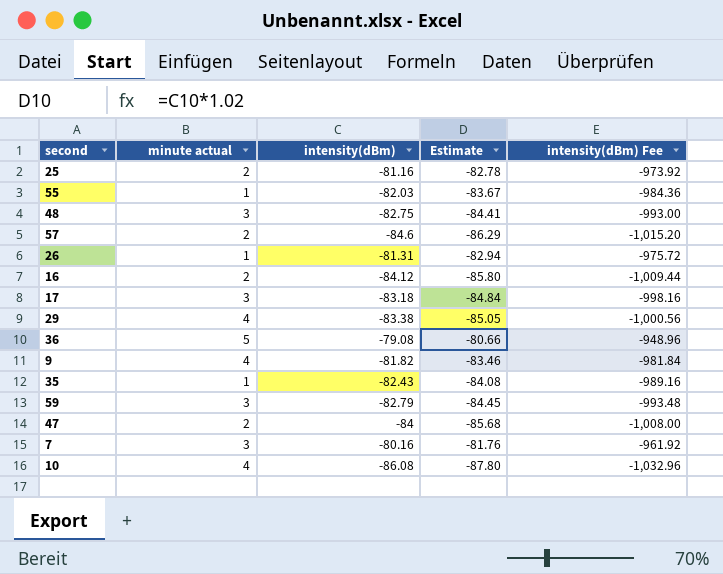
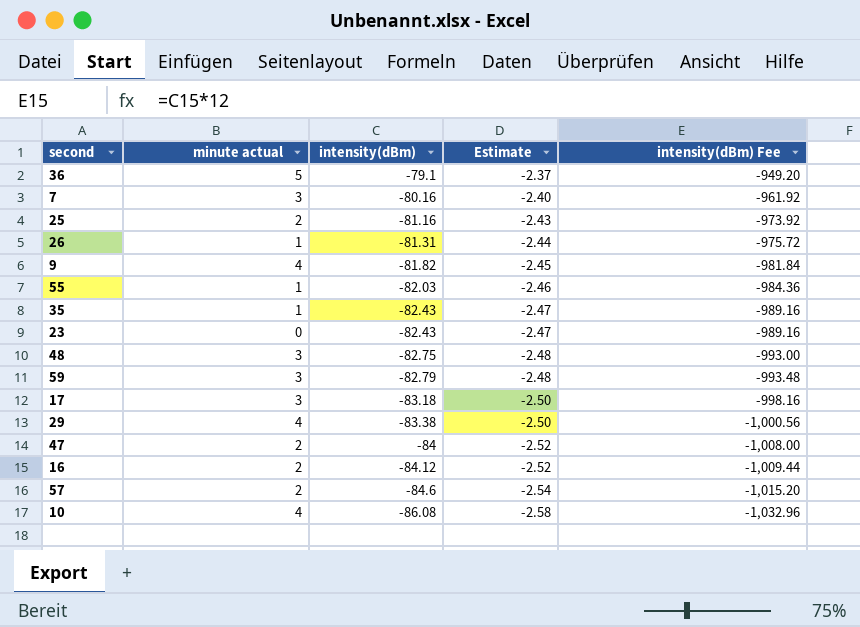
row order: none -> intensity(dBm) descending
column Estimate | formula: [intensity(dBm)] * 1.02 -> [intensity(dBm)] * 0.03
36 | intensity(dBm): -79.08 -> -79.1
36 | intensity(dBm) Fee: -948.96 -> -949.20
row 23: none -> 0 | -82.43 | -2.47 | -989.16

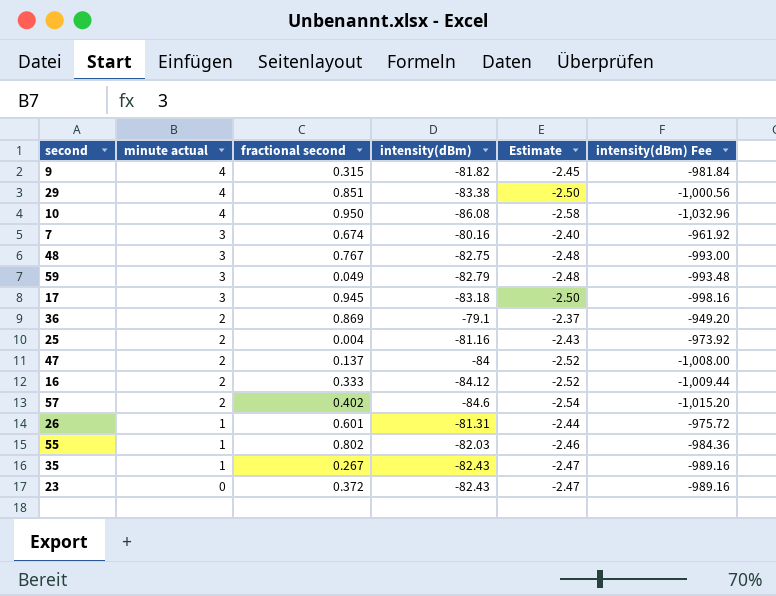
row order: intensity(dBm) descending -> minute actual descending
column fractional second | position: none -> 3
36 | minute actual: 5 -> 2

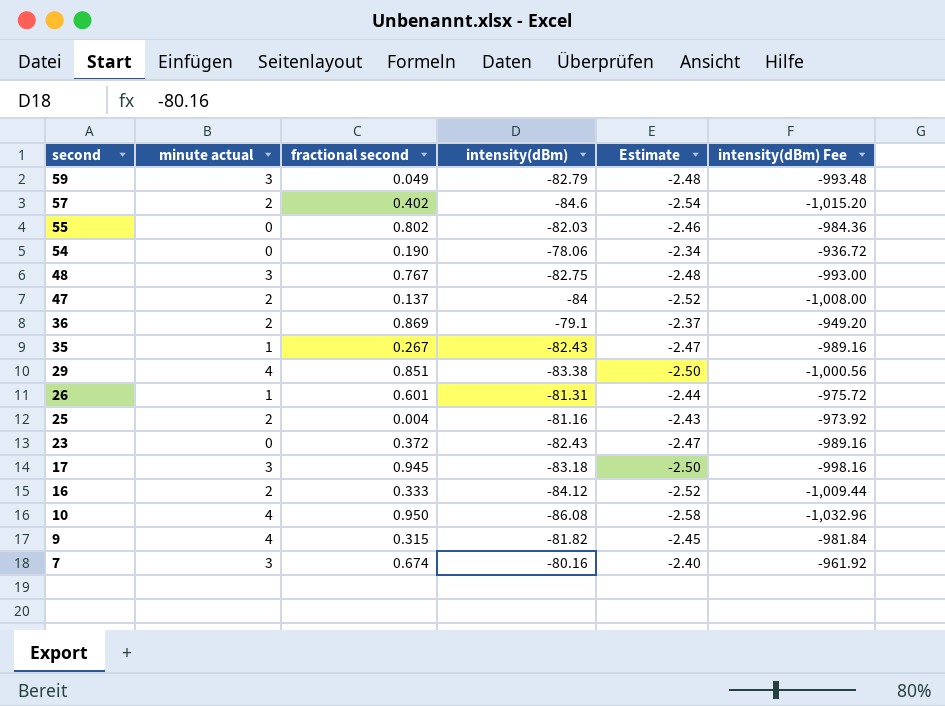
row order: minute actual descending -> second descending
55 | minute actual: 1 -> 0
row 54: none -> 0 | 0.190 | -78.06 | -2.34 | -936.72

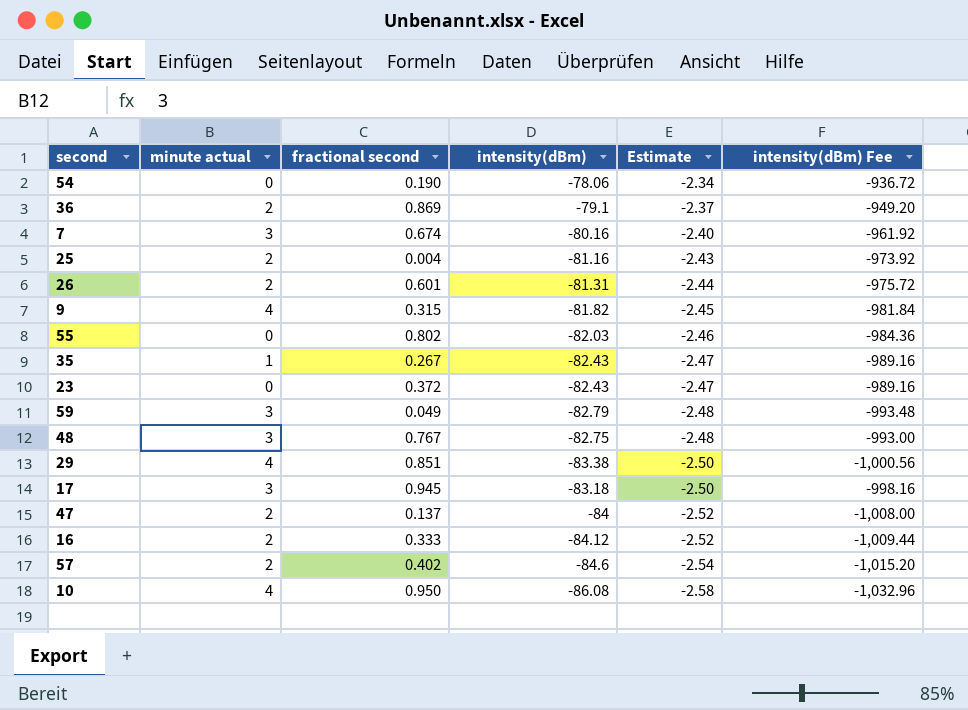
row order: second descending -> Estimate descending
26 | minute actual: 1 -> 2

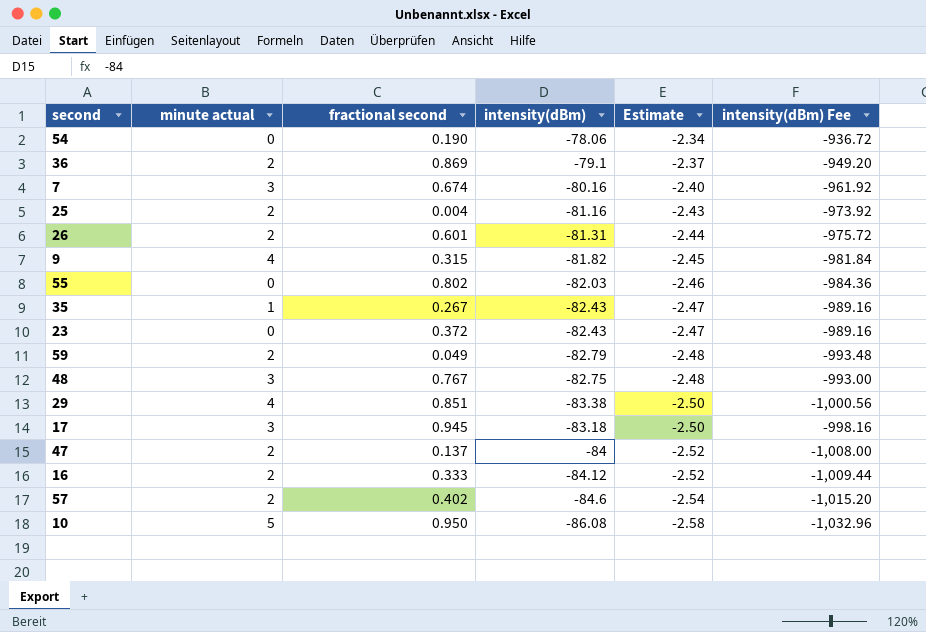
59 | minute actual: 3 -> 2
10 | minute actual: 4 -> 5

